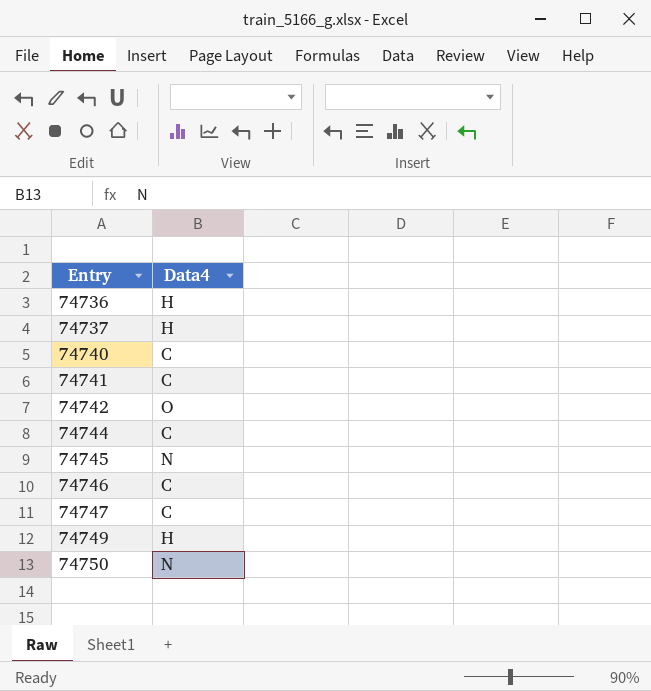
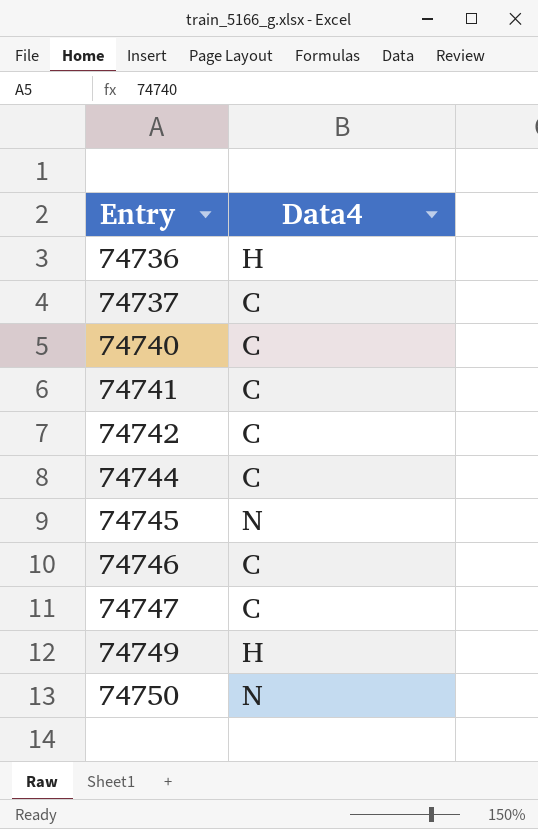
74737 | Data4: H -> C
74742 | Data4: O -> C

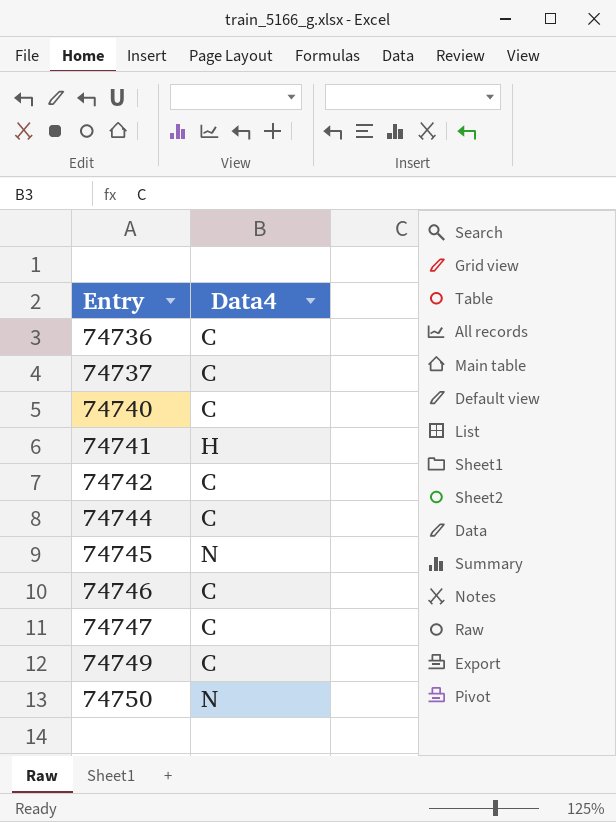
74736 | Data4: H -> C
74741 | Data4: C -> H
74749 | Data4: H -> C

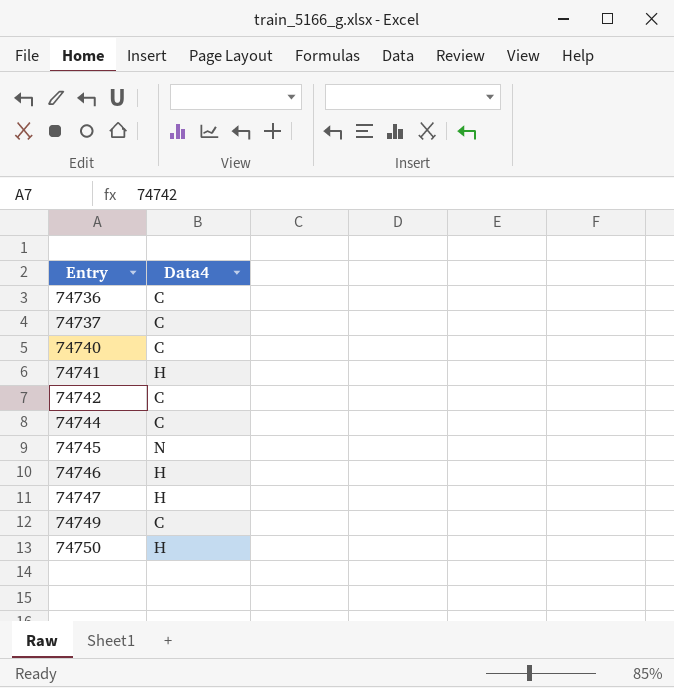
74746 | Data4: C -> H
74747 | Data4: C -> H
74750 | Data4: N -> H

